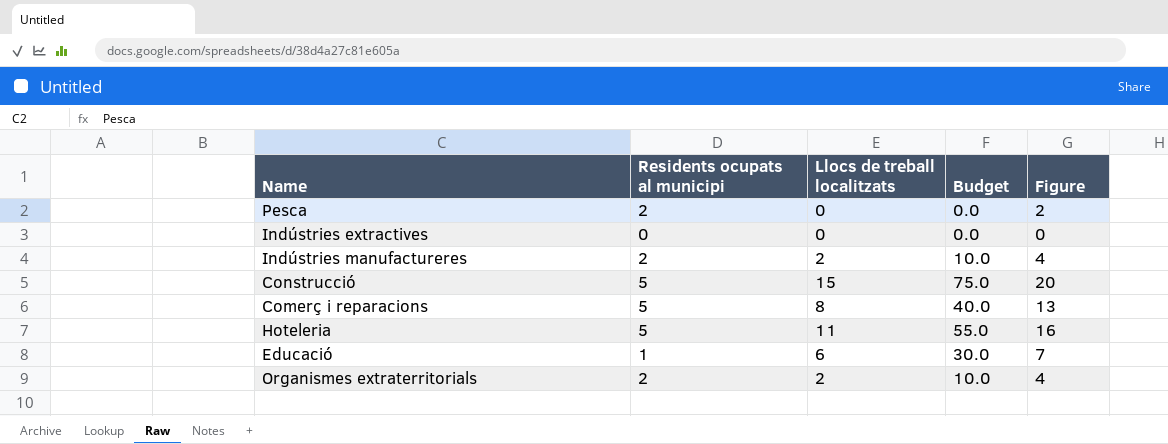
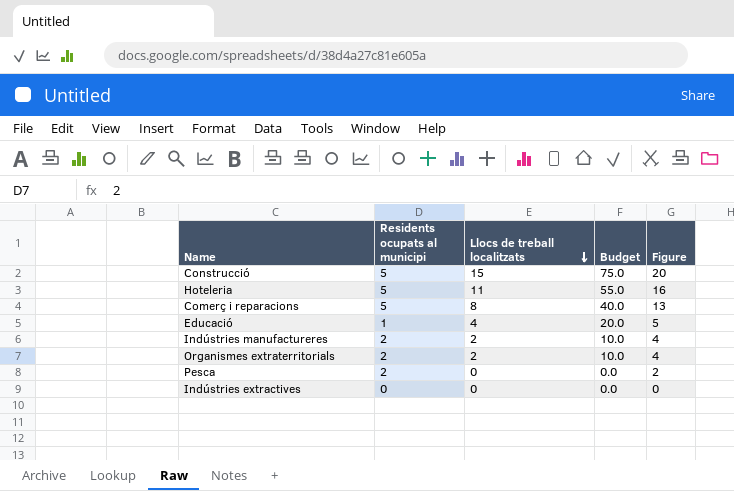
row order: none -> Llocs de treball localitzats descending
Educació | Llocs de treball localitzats: 6 -> 4
Educació | Budget: 30.0 -> 20.0
Educació | Figure: 7 -> 5

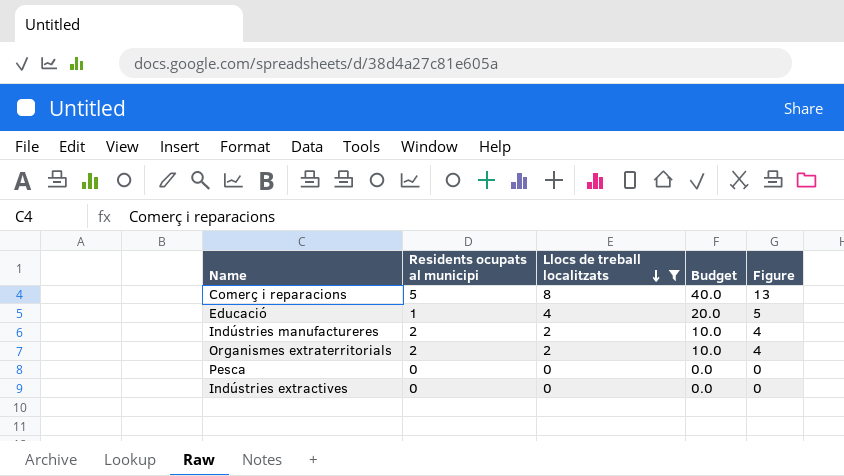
filter: none -> Llocs de treball localitzats <= 8
Pesca | Residents ocupats al municipi: 2 -> 0
Pesca | Figure: 2 -> 0

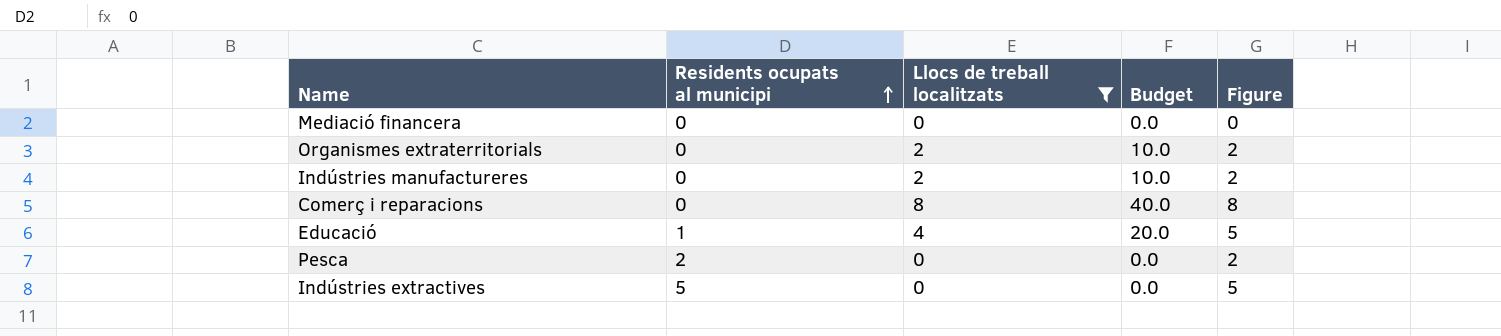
row order: Llocs de treball localitzats descending -> Residents ocupats al municipi ascending
row Mediació financera: none -> 0 | 0 | 0.0 | 0
Organismes extraterritorials | Residents ocupats al municipi: 2 -> 0
Organismes extraterritorials | Figure: 4 -> 2
Indústries manufactureres | Residents ocupats al municipi: 2 -> 0
Indústries manufactureres | Figure: 4 -> 2
Comerç i reparacions | Residents ocupats al municipi: 5 -> 0
Comerç i reparacions | Figure: 13 -> 8
Pesca | Residents ocupats al municipi: 0 -> 2
Pesca | Figure: 0 -> 2
Indústries extractives | Residents ocupats al municipi: 0 -> 5
Indústries extractives | Figure: 0 -> 5

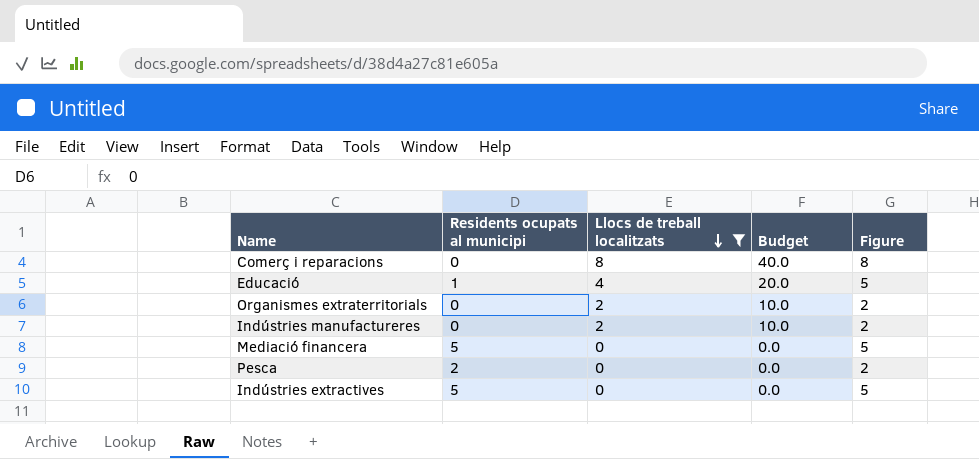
row order: Residents ocupats al municipi ascending -> Llocs de treball localitzats descending
Mediació financera | Residents ocupats al municipi: 0 -> 5
Mediació financera | Figure: 0 -> 5

